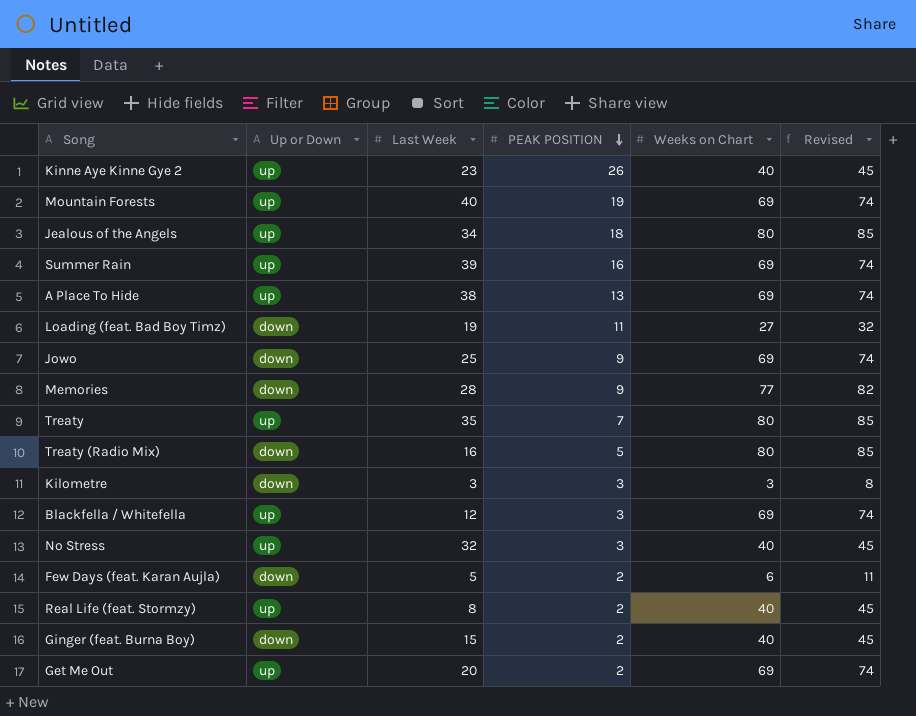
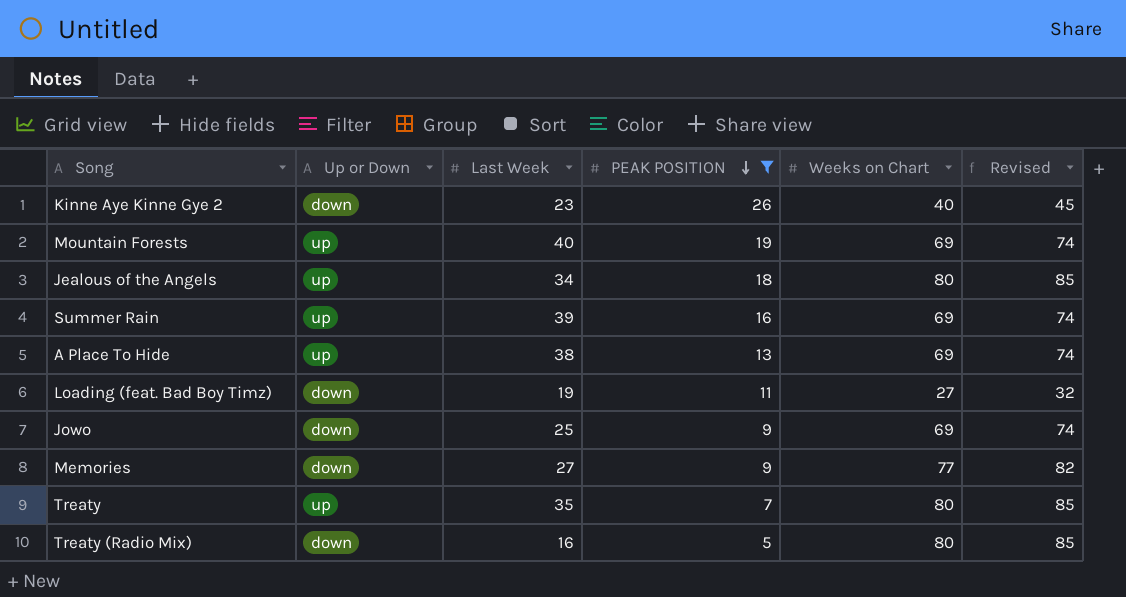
filter: none -> PEAK POSITION >= 5
Kinne Aye Kinne Gye 2 | Up or Down: up -> down
Memories | Last Week: 28 -> 27

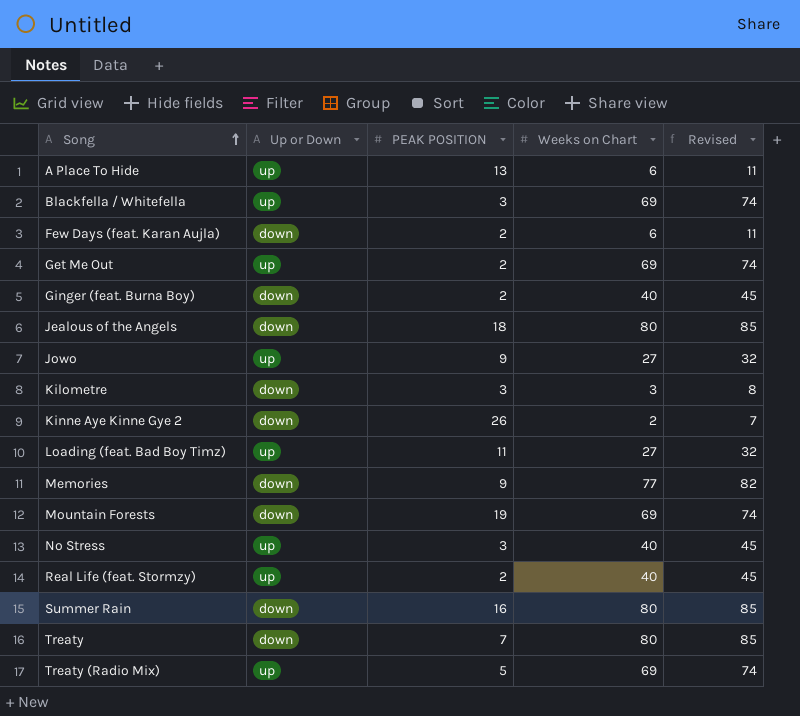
filter: PEAK POSITION >= 5 -> none
row order: PEAK POSITION descending -> Song ascending
column Last Week | position: 3 -> none
A Place To Hide | Weeks on Chart: 69 -> 6
A Place To Hide | Revised: 74 -> 11
Jealous of the Angels | Up or Down: up -> down
Jowo | Up or Down: down -> up
Jowo | Weeks on Chart: 69 -> 27
Jowo | Revised: 74 -> 32
Kinne Aye Kinne Gye 2 | Weeks on Chart: 40 -> 2
Kinne Aye Kinne Gye 2 | Revised: 45 -> 7
Loading (feat. Bad Boy Timz) | Up or Down: down -> up
Mountain Forests | Up or Down: up -> down
Summer Rain | Up or Down: up -> down
Summer Rain | Weeks on Chart: 69 -> 80
Summer Rain | Revised: 74 -> 85
Treaty | Up or Down: up -> down
Treaty (Radio Mix) | Up or Down: down -> up
Treaty (Radio Mix) | Weeks on Chart: 80 -> 69
Treaty (Radio Mix) | Revised: 85 -> 74

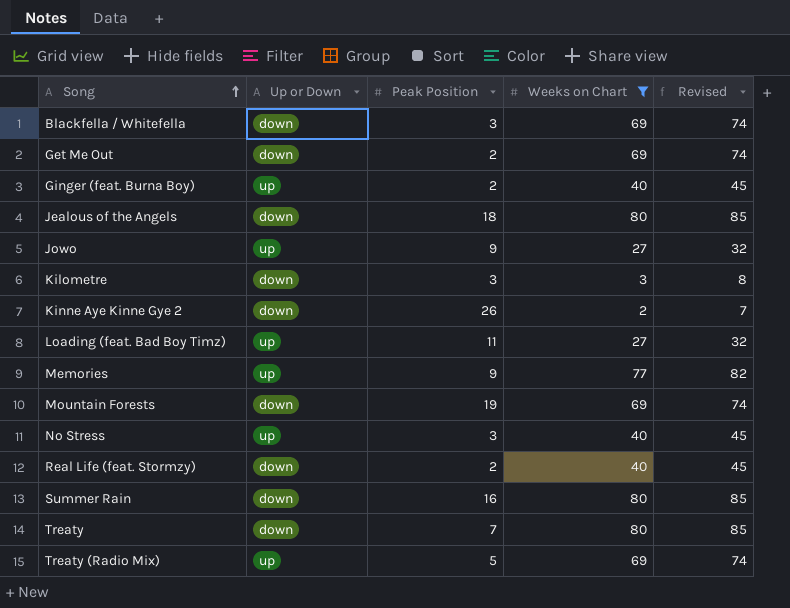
filter: none -> Weeks on Chart != 6
column name: PEAK POSITION -> Peak Position
Blackfella / Whitefella | Up or Down: up -> down
Get Me Out | Up or Down: up -> down
Ginger (feat. Burna Boy) | Up or Down: down -> up
Memories | Up or Down: down -> up
Real Life (feat. Stormzy) | Up or Down: up -> down

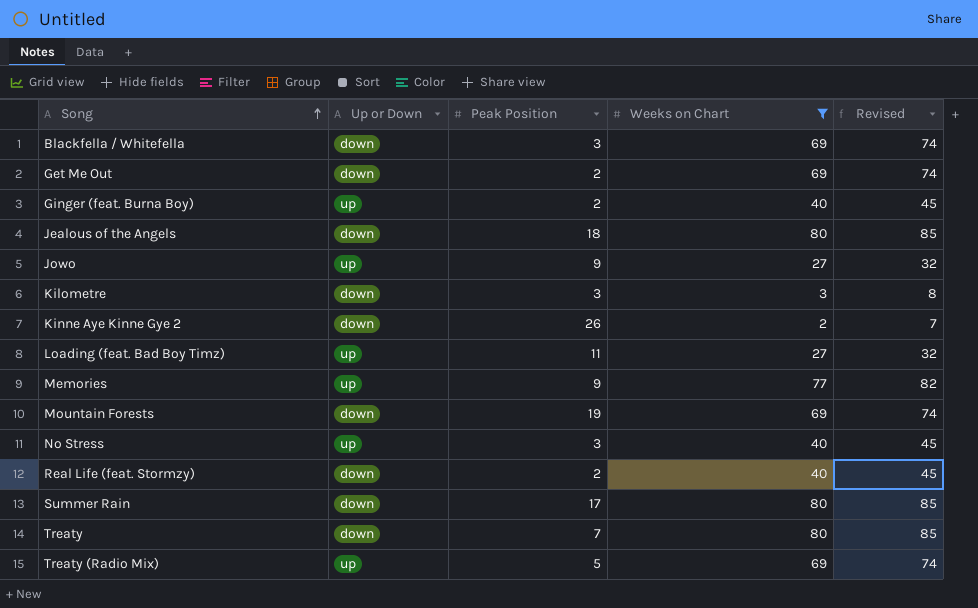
Summer Rain | Peak Position: 16 -> 17

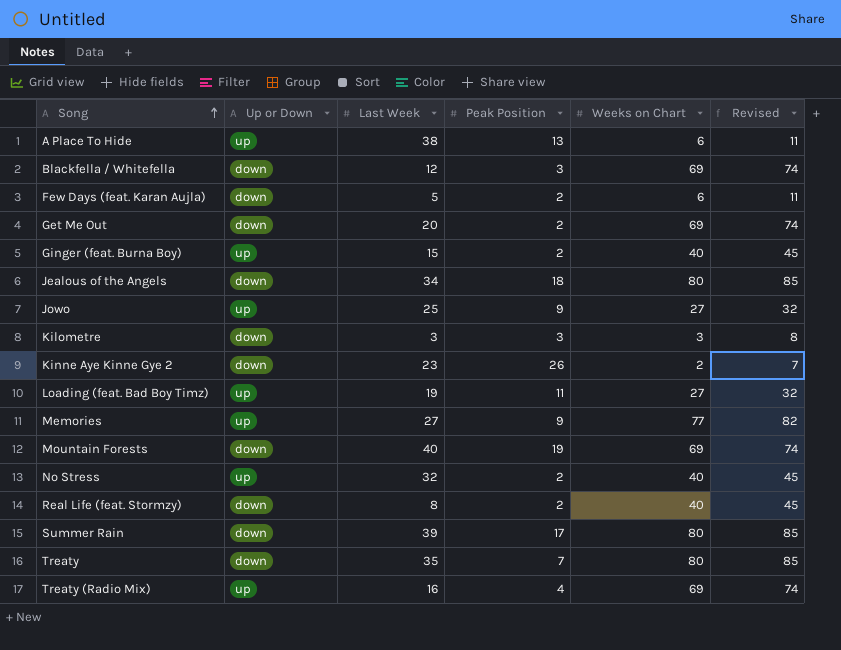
filter: Weeks on Chart != 6 -> none
column Last Week | position: none -> 3
No Stress | Peak Position: 3 -> 2
Treaty (Radio Mix) | Peak Position: 5 -> 4

